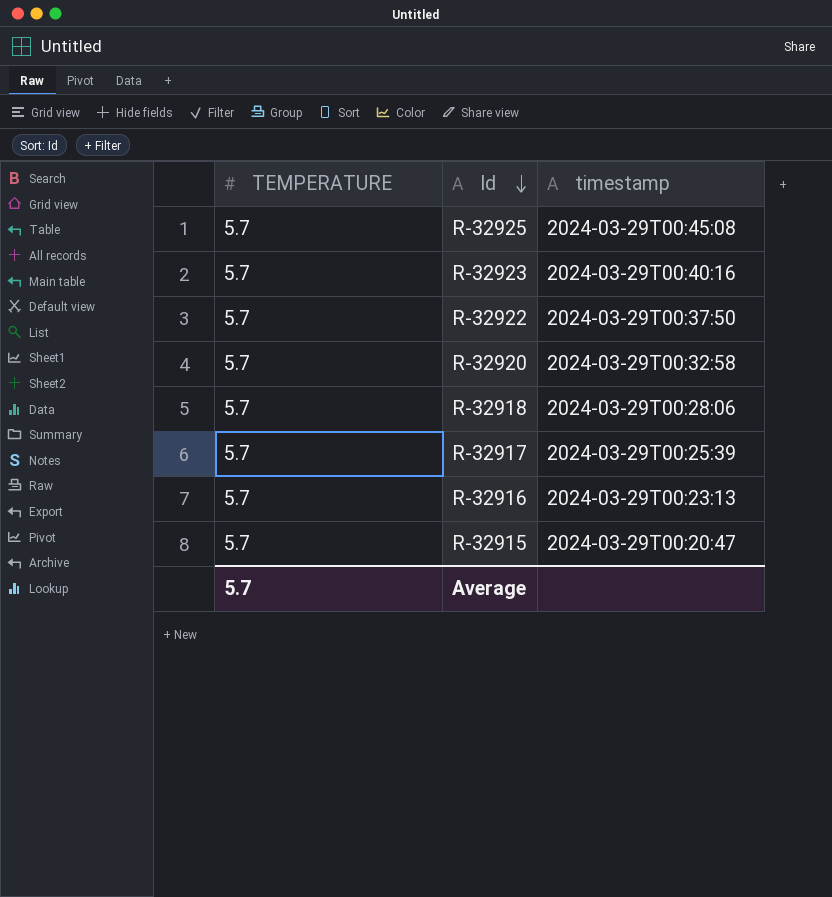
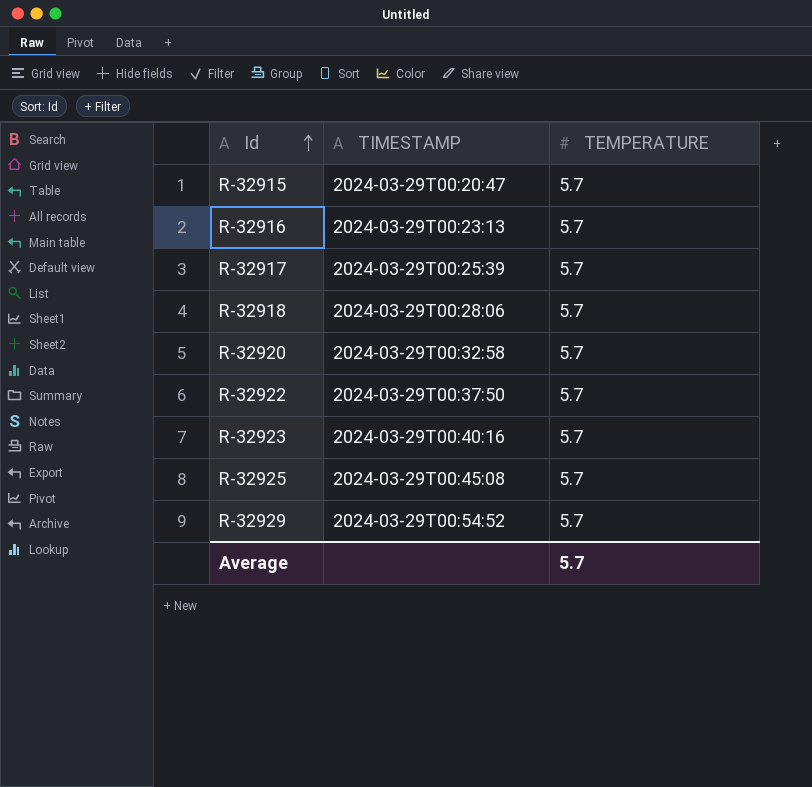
row order: Id descending -> Id ascending
column name: timestamp -> TIMESTAMP
column TEMPERATURE | position: 1 -> 3
row R-32929: none -> 2024-03-29T00:54:52 | 5.7

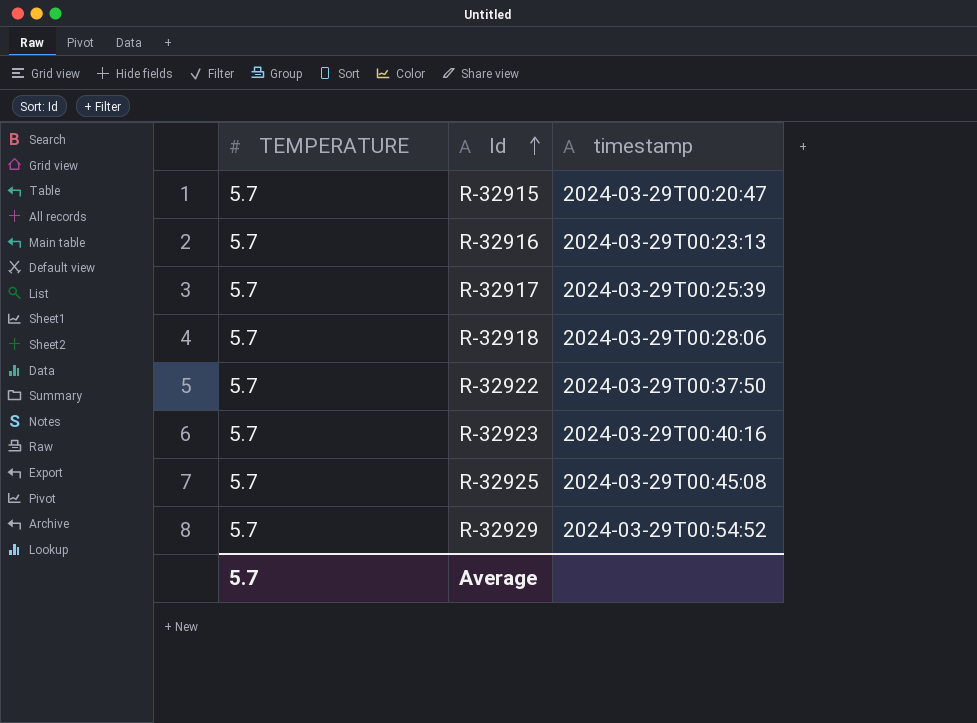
column TEMPERATURE | position: 3 -> 1
column name: TIMESTAMP -> timestamp
row R-32920: 2024-03-29T00:32:58 | 5.7 -> none

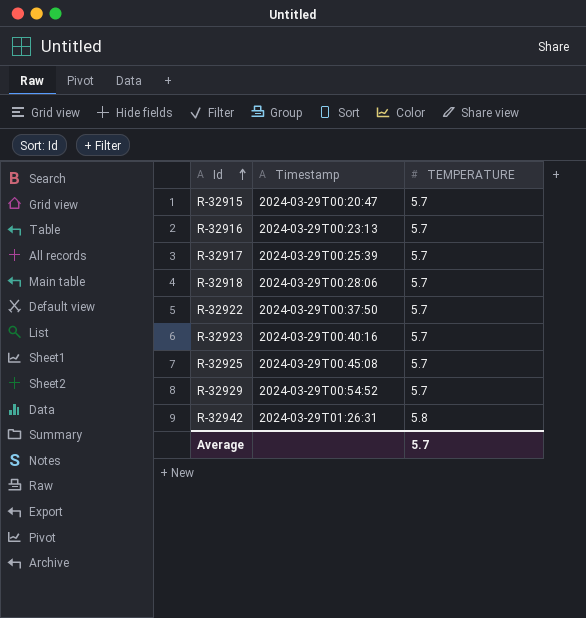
column name: timestamp -> Timestamp
column TEMPERATURE | position: 1 -> 3
row R-32942: none -> 2024-03-29T01:26:31 | 5.8

